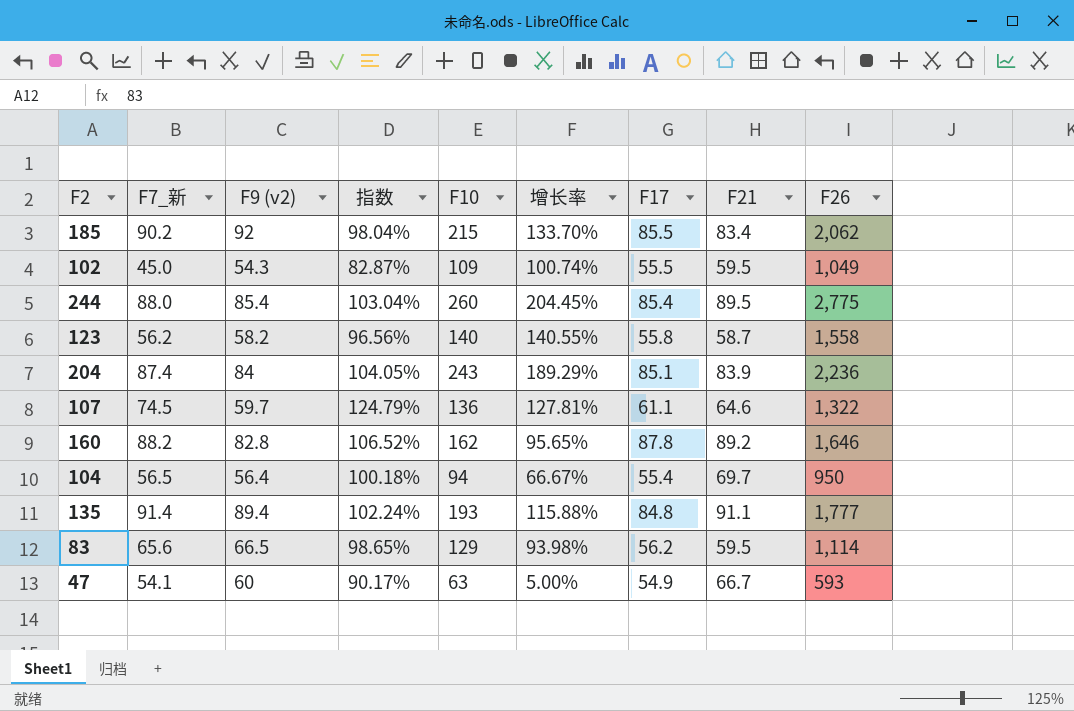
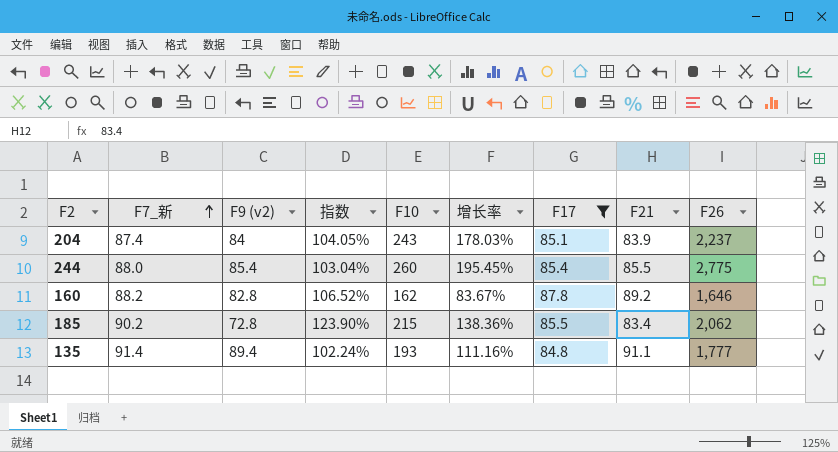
filter: none -> F17 >= 84.8
row order: none -> F7_新 ascending
column 增长率 | formula: ([F10] - [F9 (v2)]) / [F9 (v2)] -> ([F10] - [F7_新]) / [F7_新]
204 | F26: 2,236 -> 2,237
244 | F21: 89.5 -> 85.5
185 | F9 (v2): 92 -> 72.8
185 | 指数: 98.04% -> 123.90%

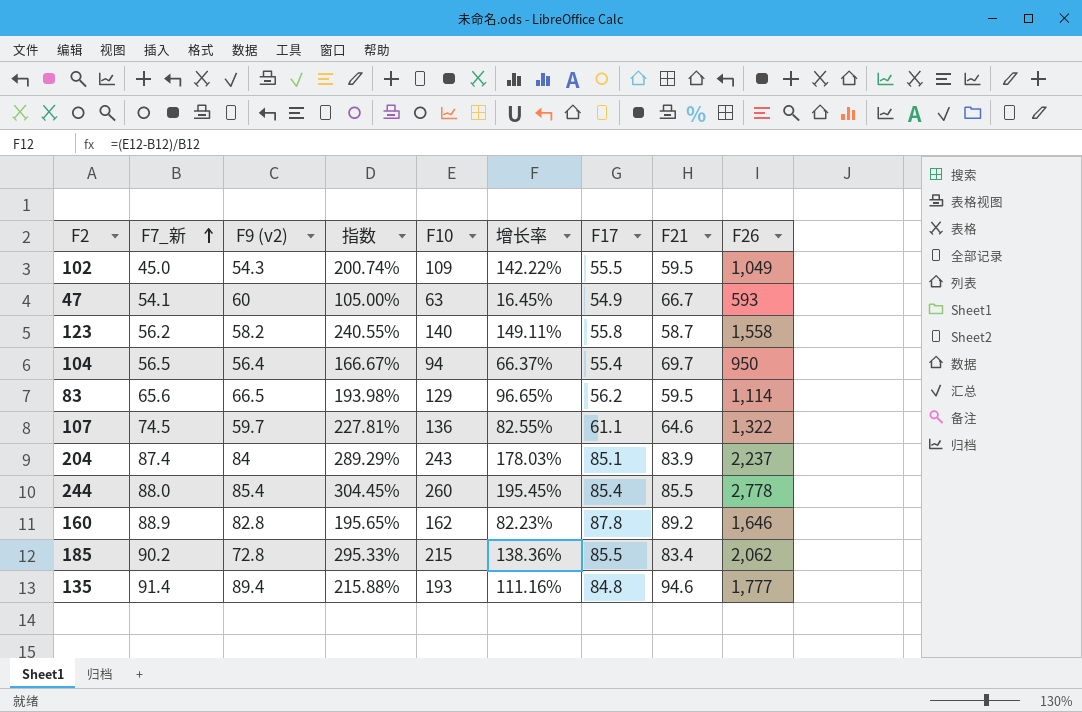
filter: F17 >= 84.8 -> none
column 指数 | formula: [F7_新] / [F9 (v2)] -> [F10] / [F9 (v2)]
244 | F26: 2,775 -> 2,778
160 | F7_新: 88.2 -> 88.9
160 | 增长率: 83.67% -> 82.23%
135 | F21: 91.1 -> 94.6

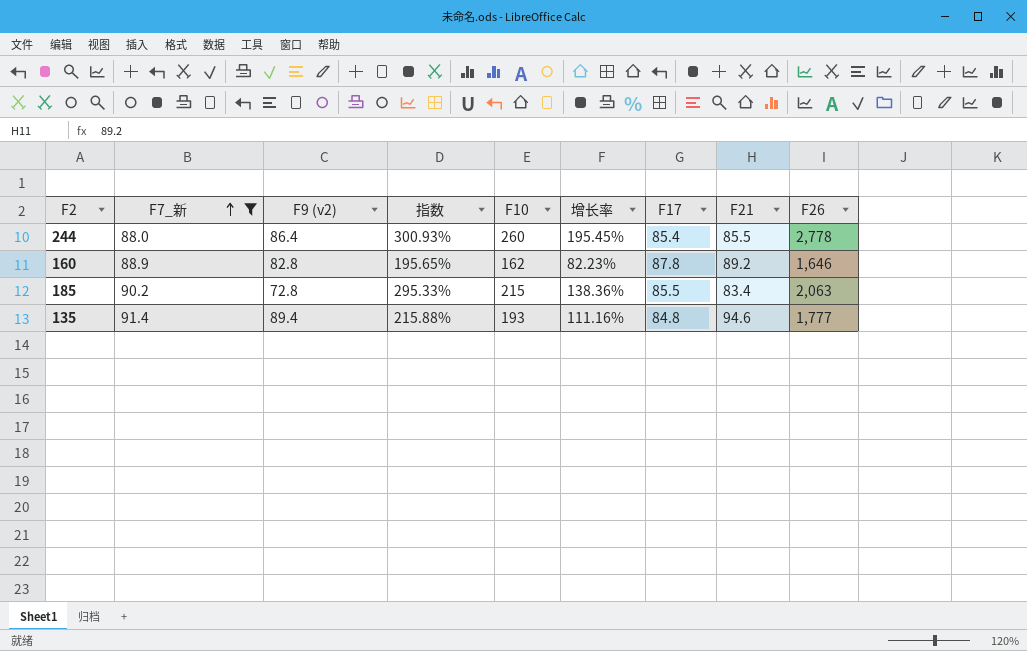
filter: none -> F7_新 >= 88.0
244 | F9 (v2): 85.4 -> 86.4
244 | 指数: 304.45% -> 300.93%
185 | F26: 2,062 -> 2,063

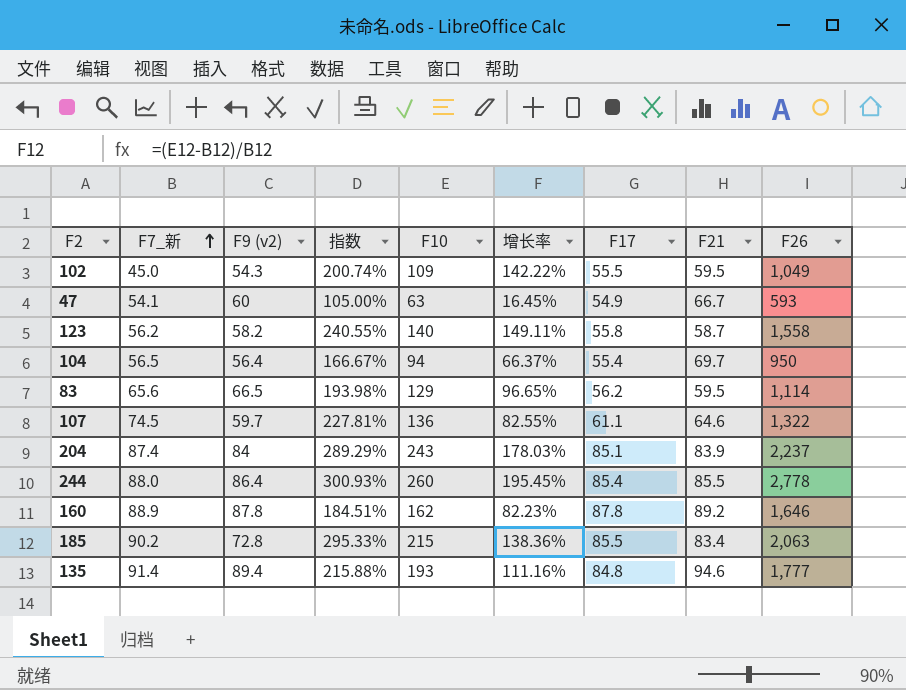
filter: F7_新 >= 88.0 -> none
160 | F9 (v2): 82.8 -> 87.8
160 | 指数: 195.65% -> 184.51%

